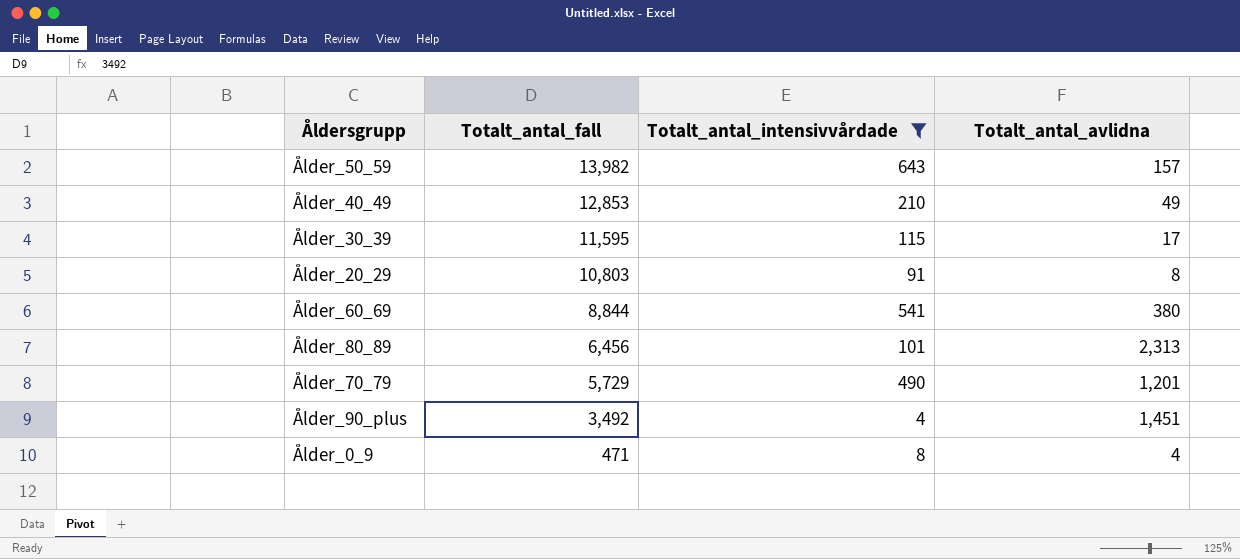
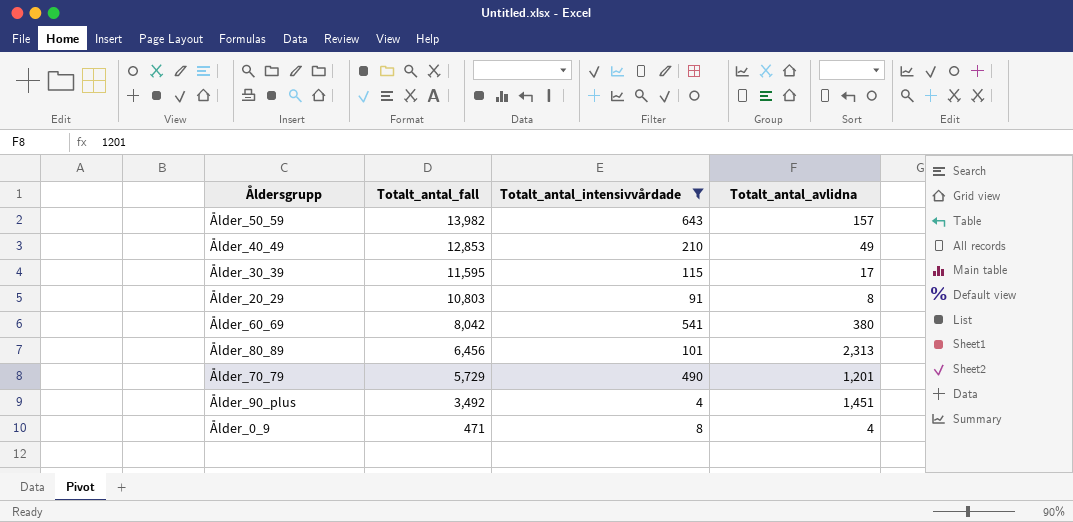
Ålder_60_69 | Totalt_antal_fall: 8,844 -> 8,042

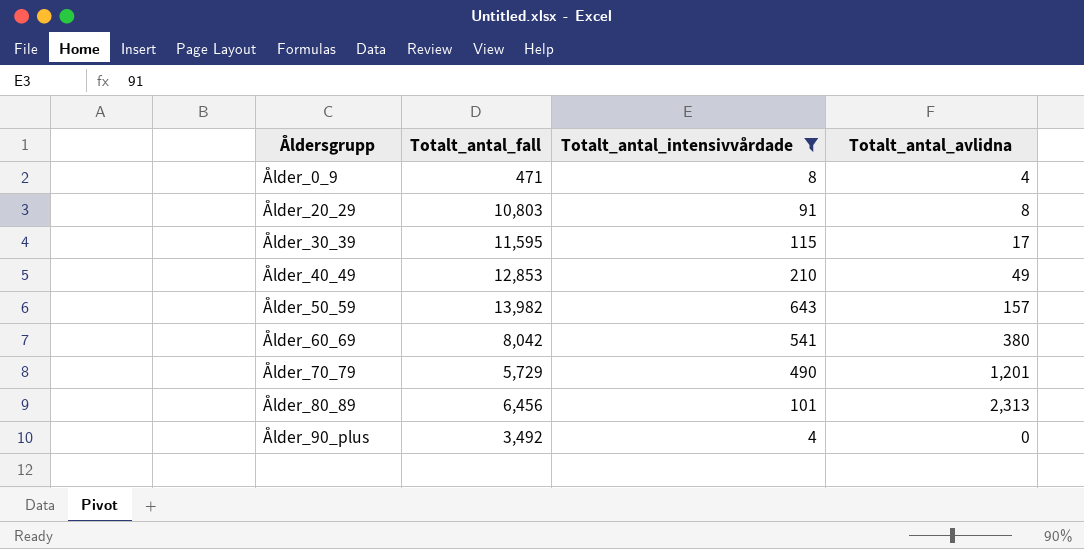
row order: Totalt_antal_fall descending -> Åldersgrupp ascending
Ålder_90_plus | Totalt_antal_avlidna: 1,451 -> 0

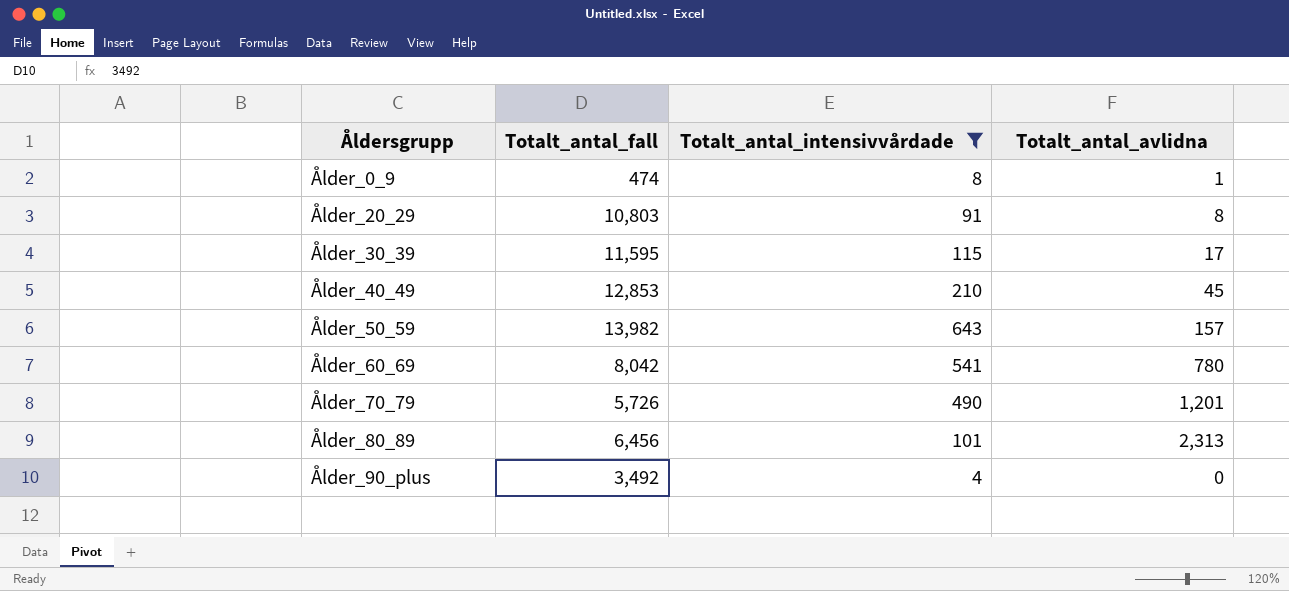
Ålder_0_9 | Totalt_antal_fall: 471 -> 474
Ålder_0_9 | Totalt_antal_avlidna: 4 -> 1
Ålder_40_49 | Totalt_antal_avlidna: 49 -> 45
Ålder_60_69 | Totalt_antal_avlidna: 380 -> 780
Ålder_70_79 | Totalt_antal_fall: 5,729 -> 5,726

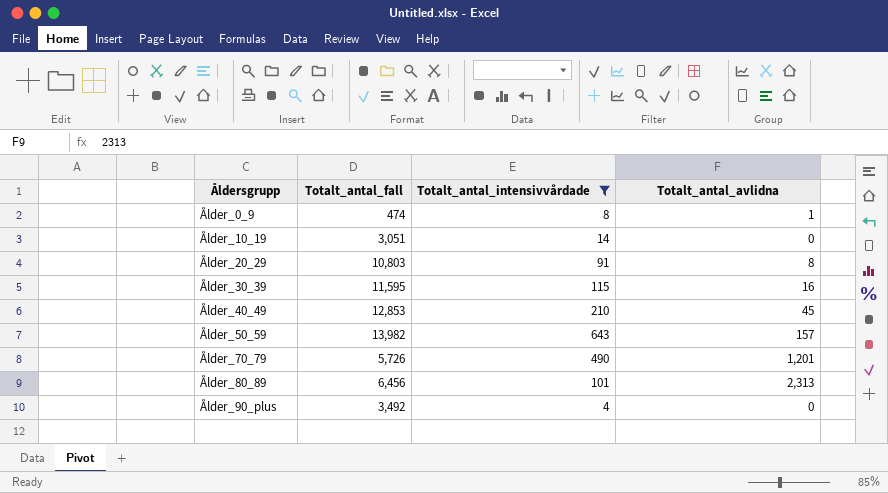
row Ålder_60_69: 8,042 | 541 | 780 -> none
row Ålder_10_19: none -> 3,051 | 14 | 0
Ålder_30_39 | Totalt_antal_avlidna: 17 -> 16

